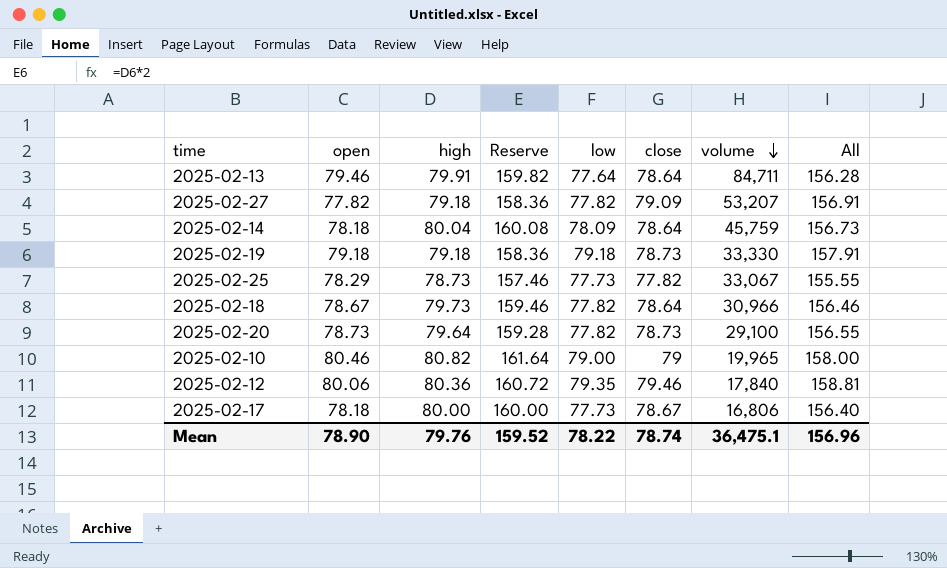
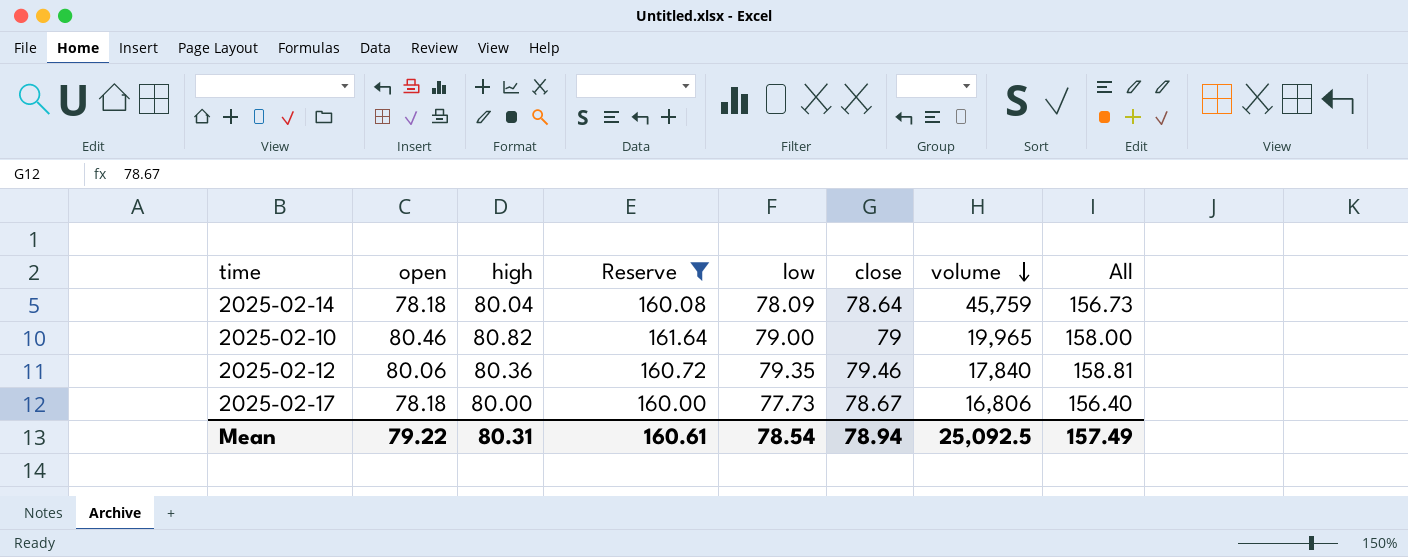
filter: none -> Reserve >= 160.00
Mean | open: 78.90 -> 79.22
Mean | high: 79.76 -> 80.31
Mean | Reserve: 159.52 -> 160.61
Mean | low: 78.22 -> 78.54
Mean | close: 78.74 -> 78.94
Mean | volume: 36,475.1 -> 25,092.5
Mean | All: 156.96 -> 157.49

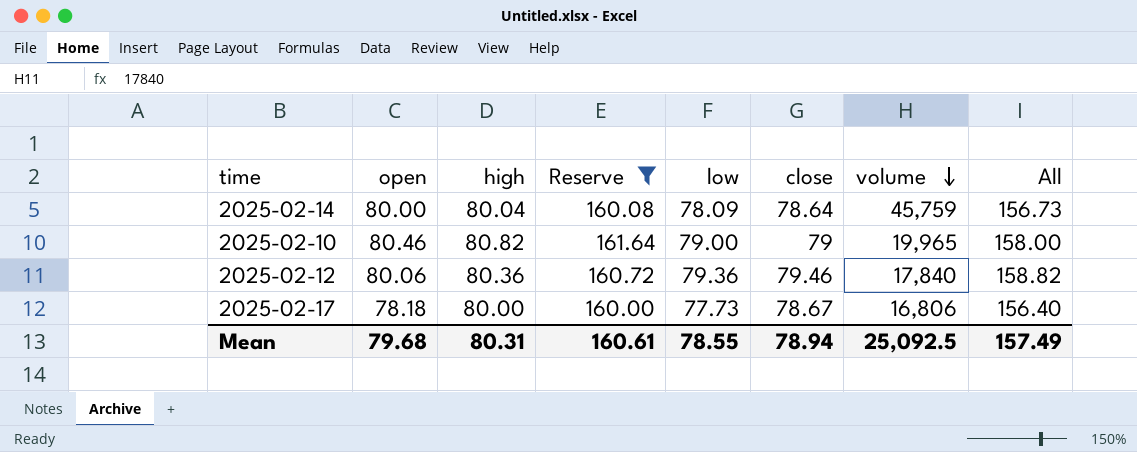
2025-02-14 | open: 78.18 -> 80.00
2025-02-12 | low: 79.35 -> 79.36
2025-02-12 | All: 158.81 -> 158.82
Mean | open: 79.22 -> 79.68
Mean | low: 78.54 -> 78.55

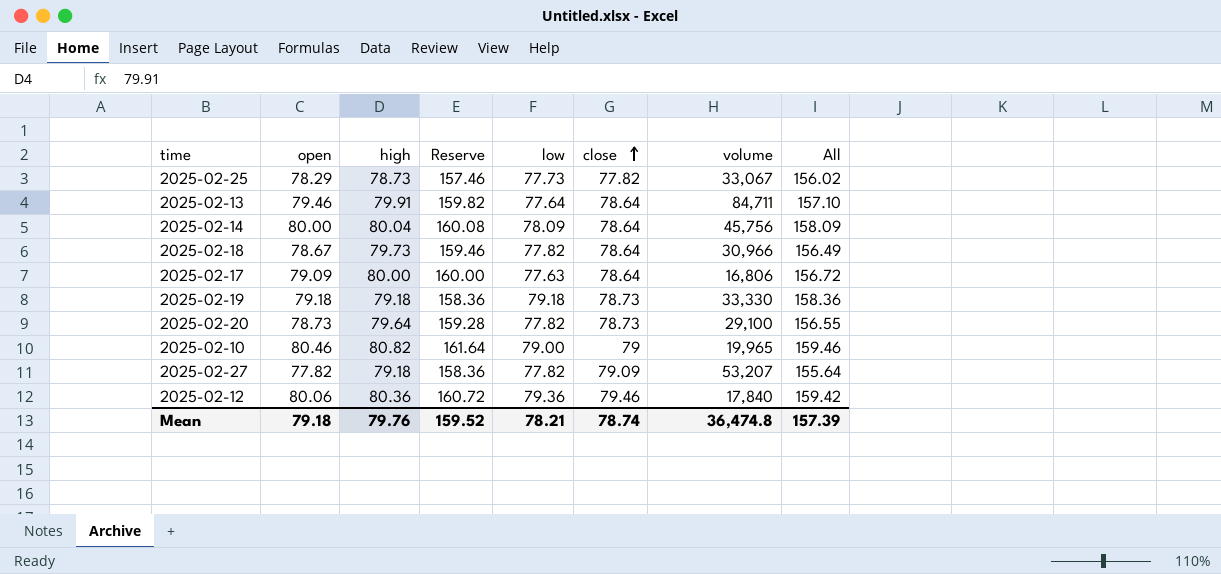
filter: Reserve >= 160.00 -> none
row order: volume descending -> close ascending
column All | formula: [low] + [close] -> [open] + [low]
2025-02-14 | volume: 45,759 -> 45,756
2025-02-17 | open: 78.18 -> 79.09
2025-02-17 | low: 77.73 -> 77.63
2025-02-17 | close: 78.67 -> 78.64
Mean | open: 79.68 -> 79.18
Mean | high: 80.31 -> 79.76
Mean | Reserve: 160.61 -> 159.52
Mean | low: 78.55 -> 78.21
Mean | close: 78.94 -> 78.74
Mean | volume: 25,092.5 -> 36,474.8
Mean | All: 157.49 -> 157.39

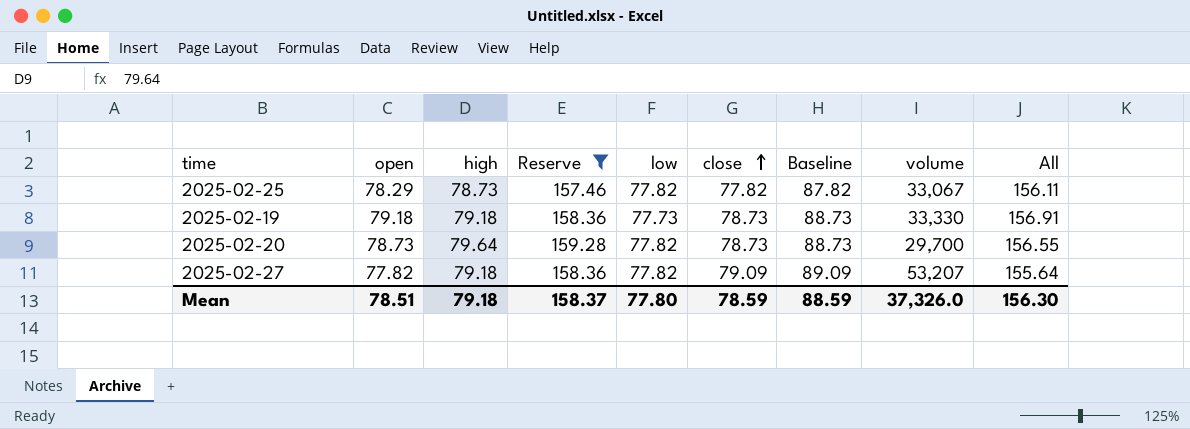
filter: none -> Reserve <= 159.28
column Baseline | formula: none -> [close] + 10
2025-02-25 | low: 77.73 -> 77.82
2025-02-25 | All: 156.02 -> 156.11
2025-02-19 | low: 79.18 -> 77.73
2025-02-19 | All: 158.36 -> 156.91
2025-02-20 | volume: 29,100 -> 29,700
Mean | open: 79.18 -> 78.51
Mean | high: 79.76 -> 79.18
Mean | Reserve: 159.52 -> 158.37
Mean | low: 78.21 -> 77.80
Mean | close: 78.74 -> 78.59
Mean | volume: 36,474.8 -> 37,326.0
Mean | All: 157.39 -> 156.30

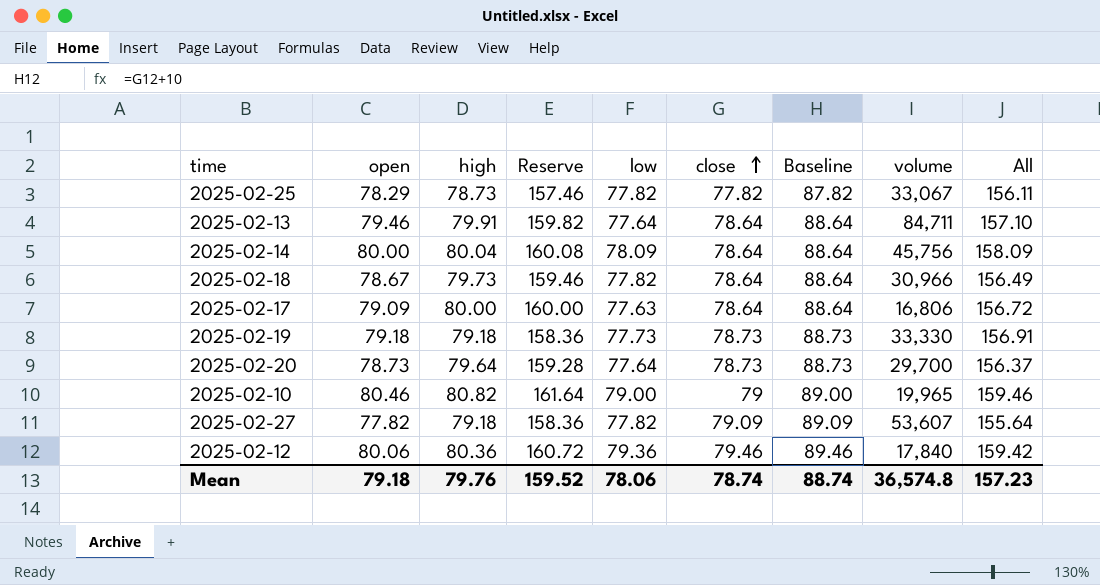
filter: Reserve <= 159.28 -> none
2025-02-20 | low: 77.82 -> 77.64
2025-02-20 | All: 156.55 -> 156.37
2025-02-27 | volume: 53,207 -> 53,607
Mean | open: 78.51 -> 79.18
Mean | high: 79.18 -> 79.76
Mean | Reserve: 158.37 -> 159.52
Mean | low: 77.80 -> 78.06
Mean | close: 78.59 -> 78.74
Mean | Baseline: 88.59 -> 88.74
Mean | volume: 37,326.0 -> 36,574.8
Mean | All: 156.30 -> 157.23

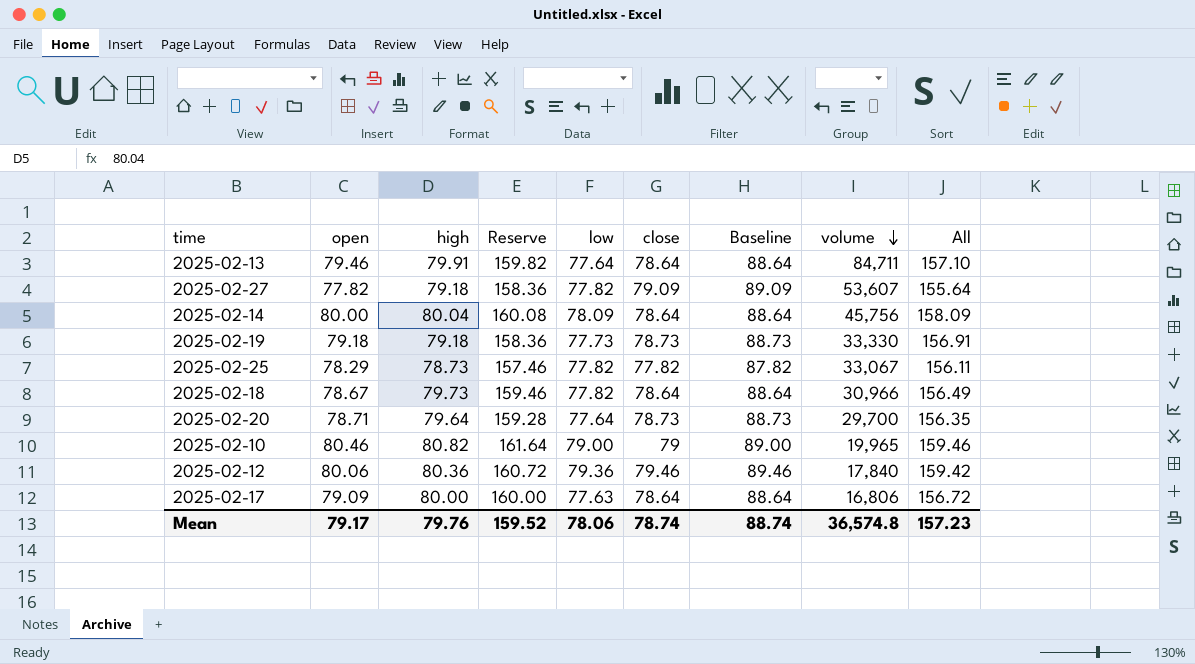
row order: close ascending -> volume descending
2025-02-20 | open: 78.73 -> 78.71
2025-02-20 | All: 156.37 -> 156.35
Mean | open: 79.18 -> 79.17

